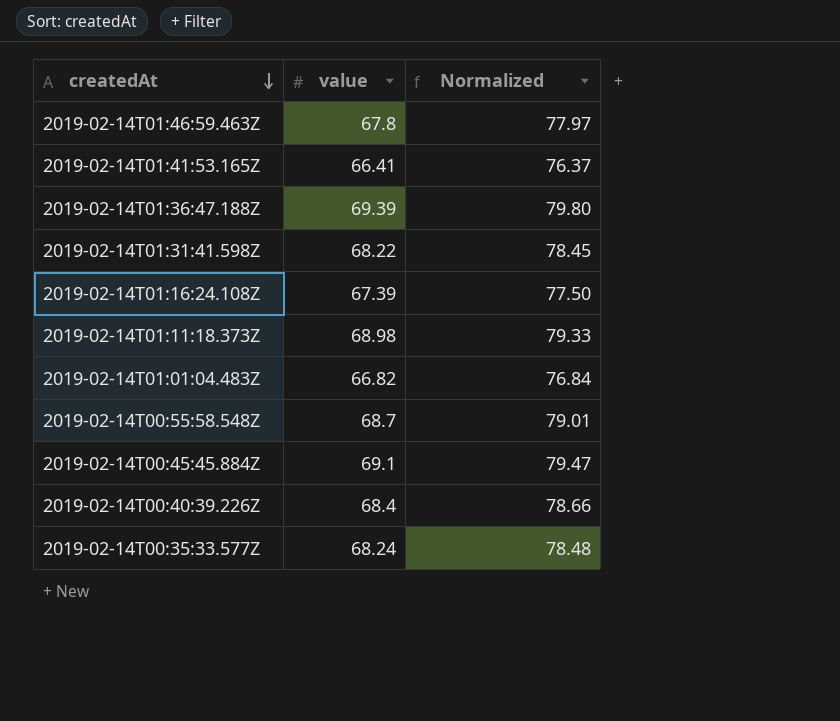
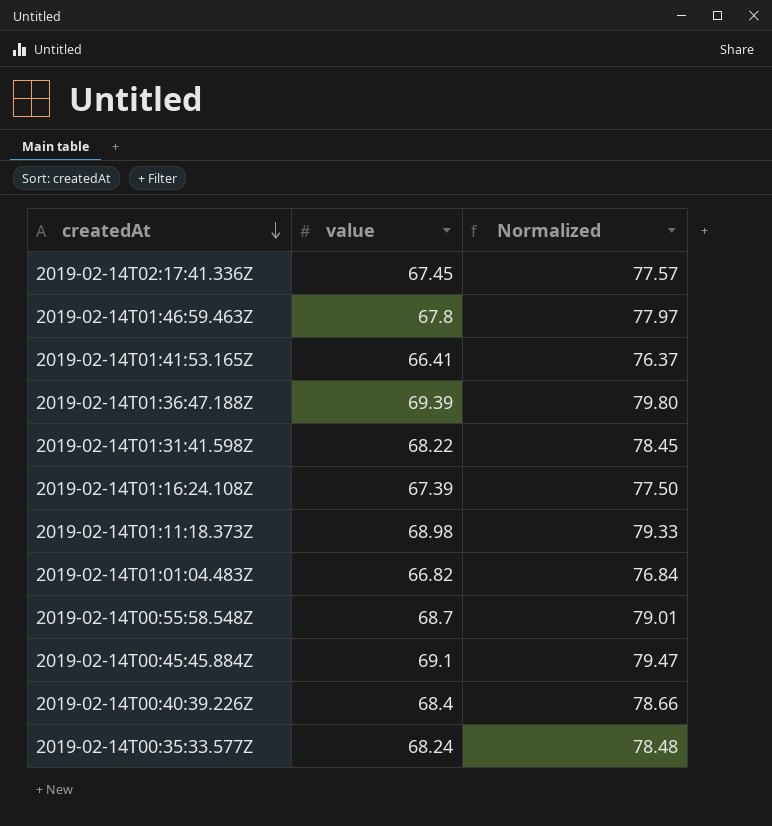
row 2019-02-14T02:17:41.336Z: none -> 67.45 | 77.57

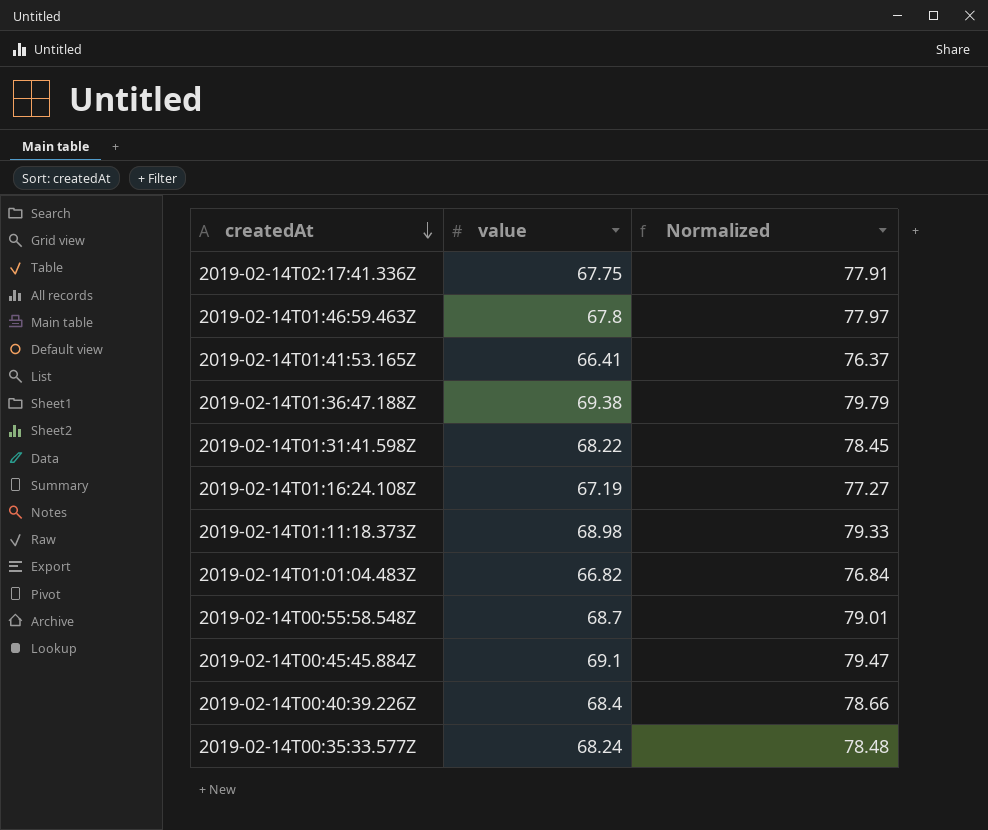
2019-02-14T02:17:41.336Z | value: 67.45 -> 67.75
2019-02-14T02:17:41.336Z | Normalized: 77.57 -> 77.91
2019-02-14T01:36:47.188Z | value: 69.39 -> 69.38
2019-02-14T01:36:47.188Z | Normalized: 79.80 -> 79.79
2019-02-14T01:16:24.108Z | value: 67.39 -> 67.19
2019-02-14T01:16:24.108Z | Normalized: 77.50 -> 77.27

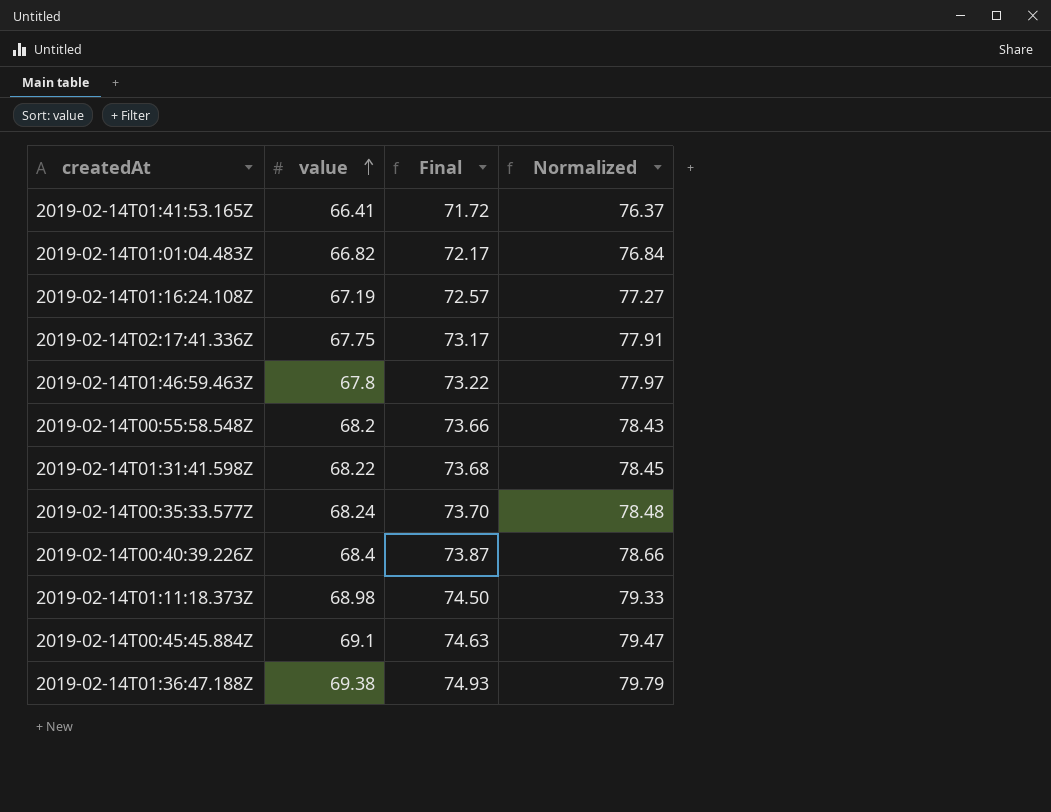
row order: createdAt descending -> value ascending
column Final | formula: none -> [value] * 1.08
2019-02-14T00:55:58.548Z | value: 68.7 -> 68.2
2019-02-14T00:55:58.548Z | Normalized: 79.01 -> 78.43

